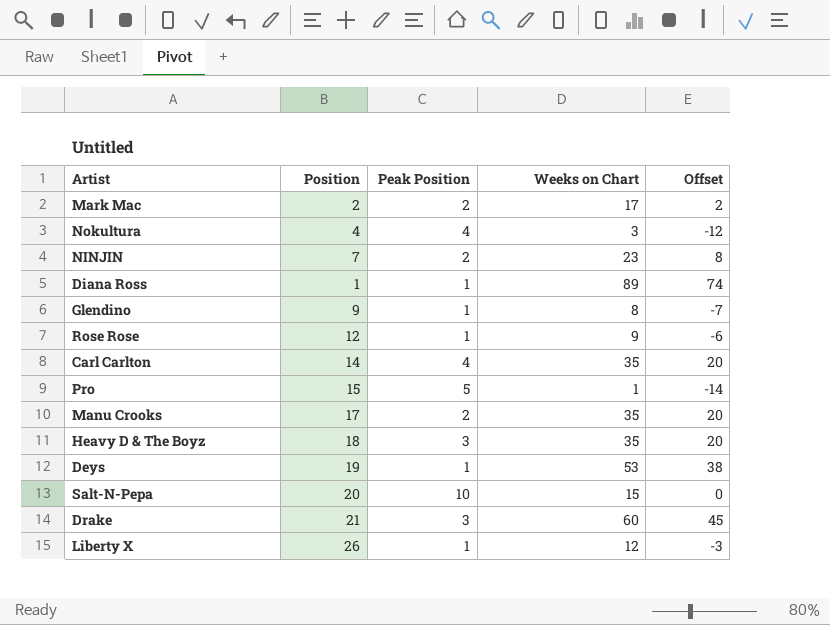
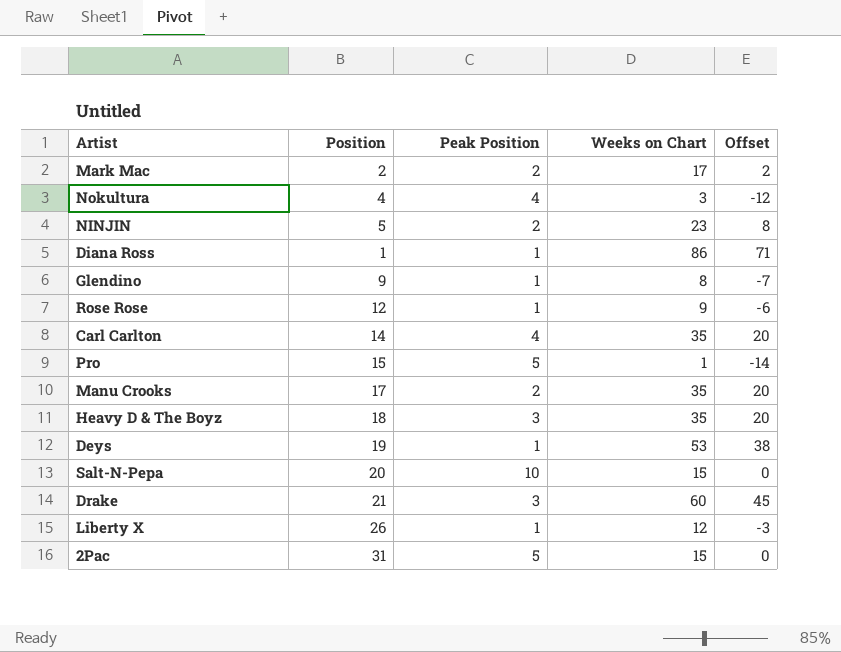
NINJIN | Position: 7 -> 5
Diana Ross | Weeks on Chart: 89 -> 86
Diana Ross | Offset: 74 -> 71
row 2Pac: none -> 31 | 5 | 15 | 0

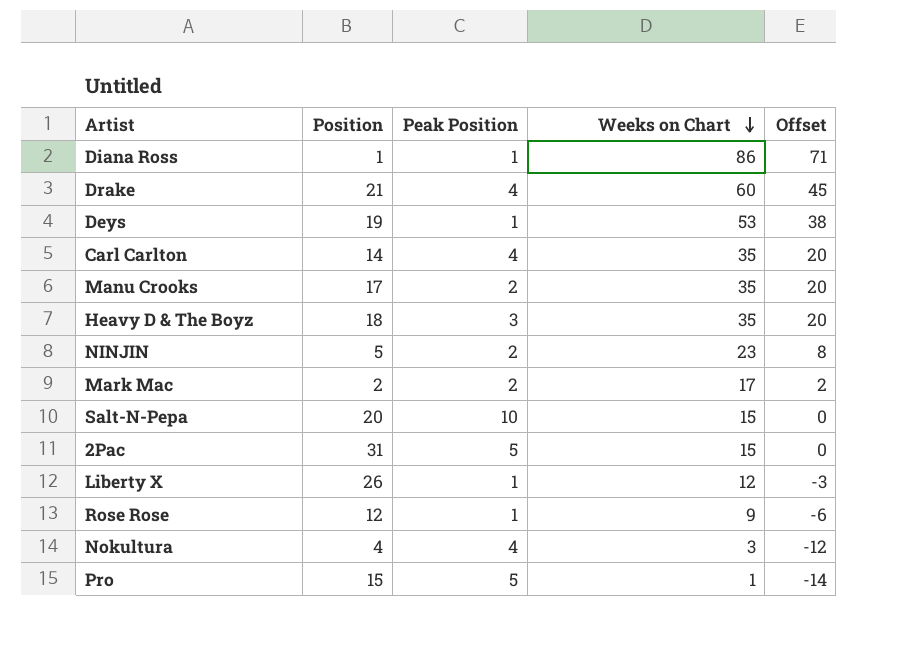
row order: none -> Weeks on Chart descending
row Glendino: 9 | 1 | 8 | -7 -> none
Drake | Peak Position: 3 -> 4

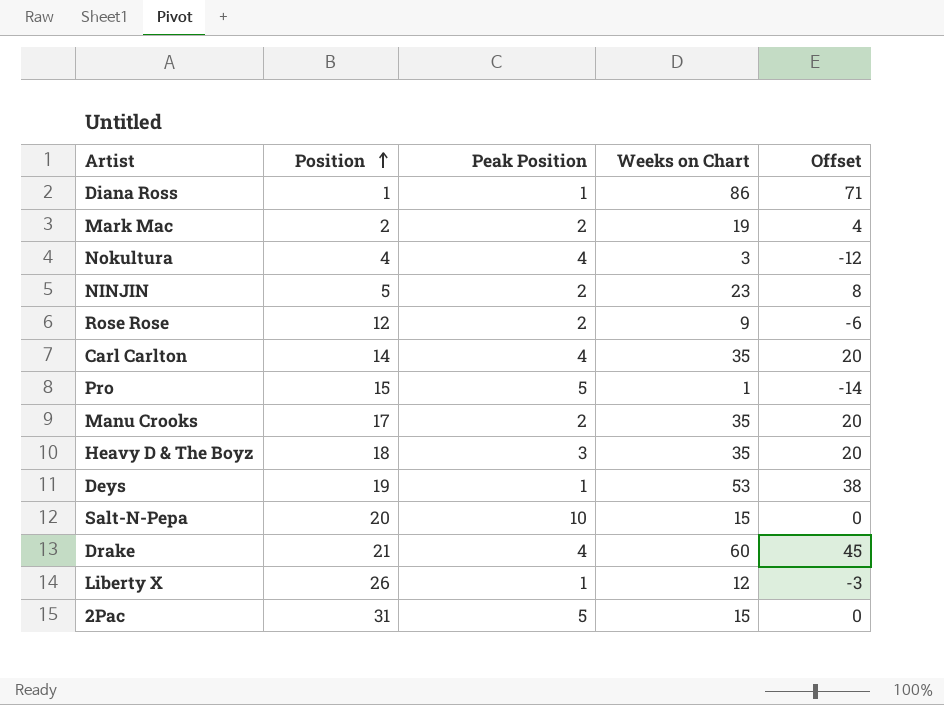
row order: Weeks on Chart descending -> Position ascending
Mark Mac | Weeks on Chart: 17 -> 19
Mark Mac | Offset: 2 -> 4
Rose Rose | Peak Position: 1 -> 2

